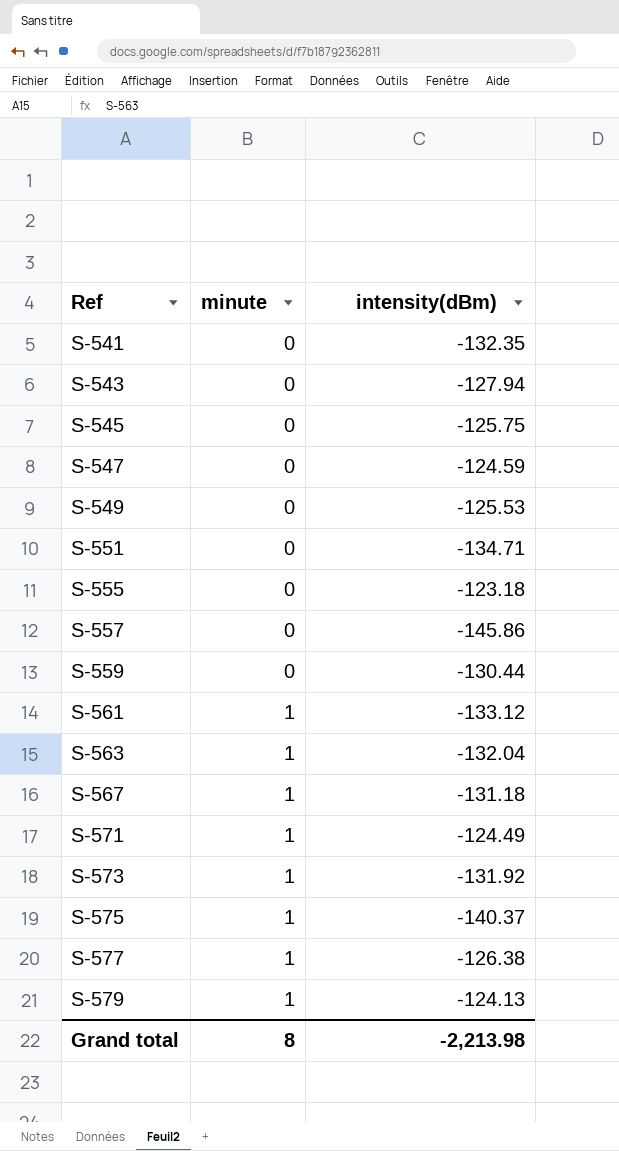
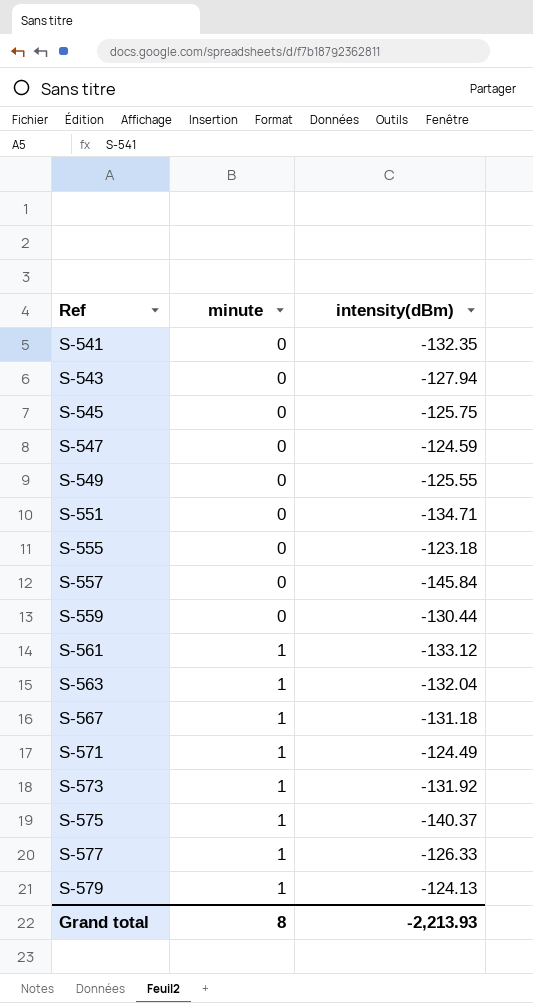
S-549 | intensity(dBm): -125.53 -> -125.55
S-557 | intensity(dBm): -145.86 -> -145.84
S-577 | intensity(dBm): -126.38 -> -126.33
Grand total | intensity(dBm): -2,213.98 -> -2,213.93

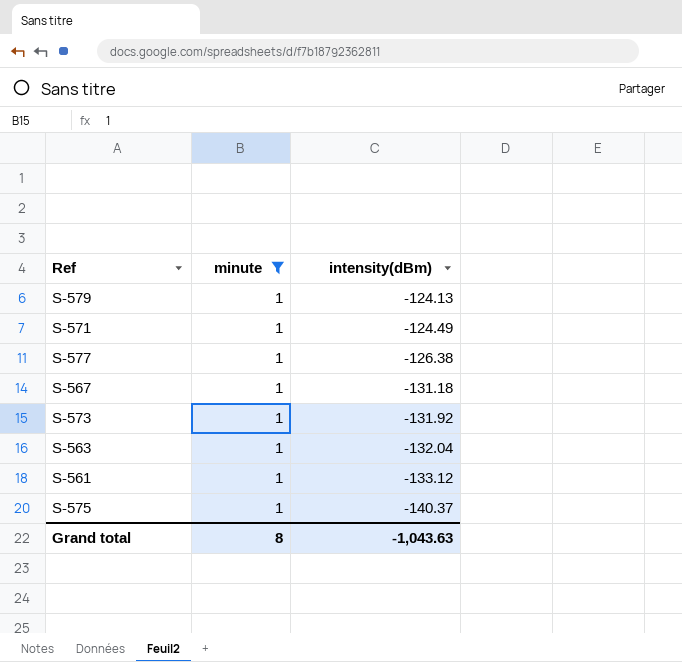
filter: none -> minute = 1
row order: Ref ascending -> intensity(dBm) descending
S-577 | intensity(dBm): -126.33 -> -126.38
Grand total | intensity(dBm): -2,213.93 -> -1,043.63

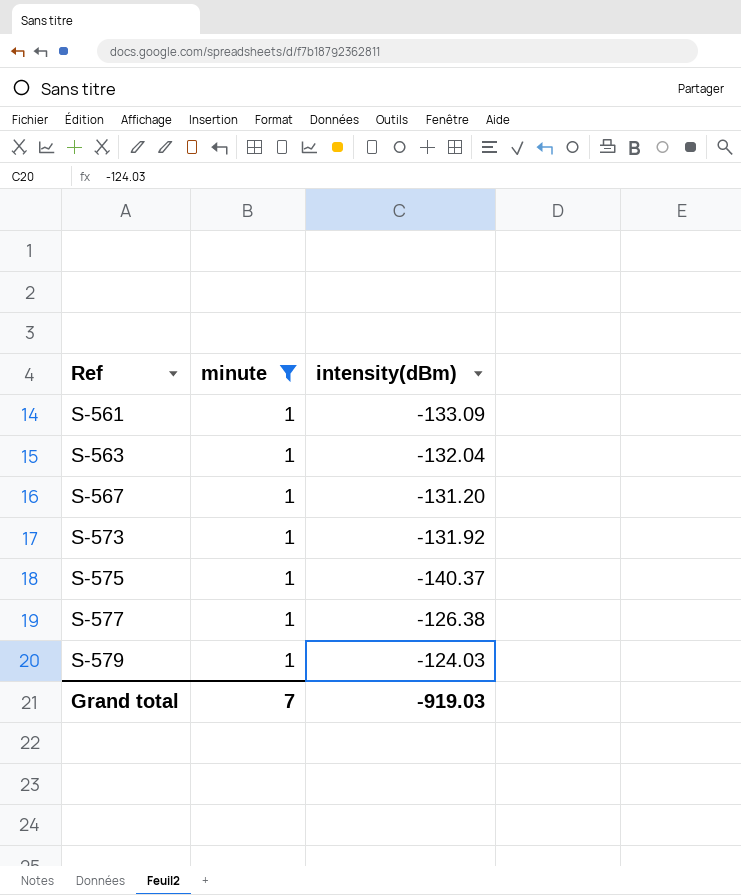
row order: intensity(dBm) descending -> Ref ascending
row S-571: 1 | -124.49 -> none
S-561 | intensity(dBm): -133.12 -> -133.09
S-567 | intensity(dBm): -131.18 -> -131.20
S-579 | intensity(dBm): -124.13 -> -124.03
Grand total | minute: 8 -> 7
Grand total | intensity(dBm): -1,043.63 -> -919.03

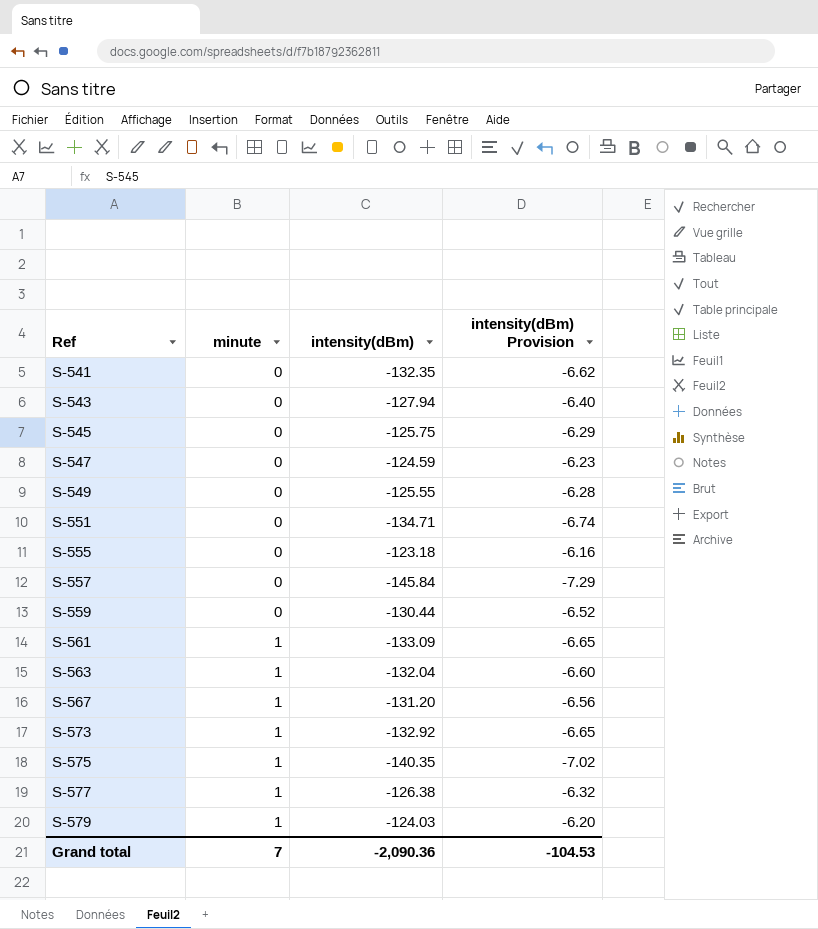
filter: minute = 1 -> none
column intensity(dBm) Provision | formula: none -> [intensity(dBm)] * 0.05
S-573 | intensity(dBm): -131.92 -> -132.92
S-575 | intensity(dBm): -140.37 -> -140.35
Grand total | intensity(dBm): -919.03 -> -2,090.36

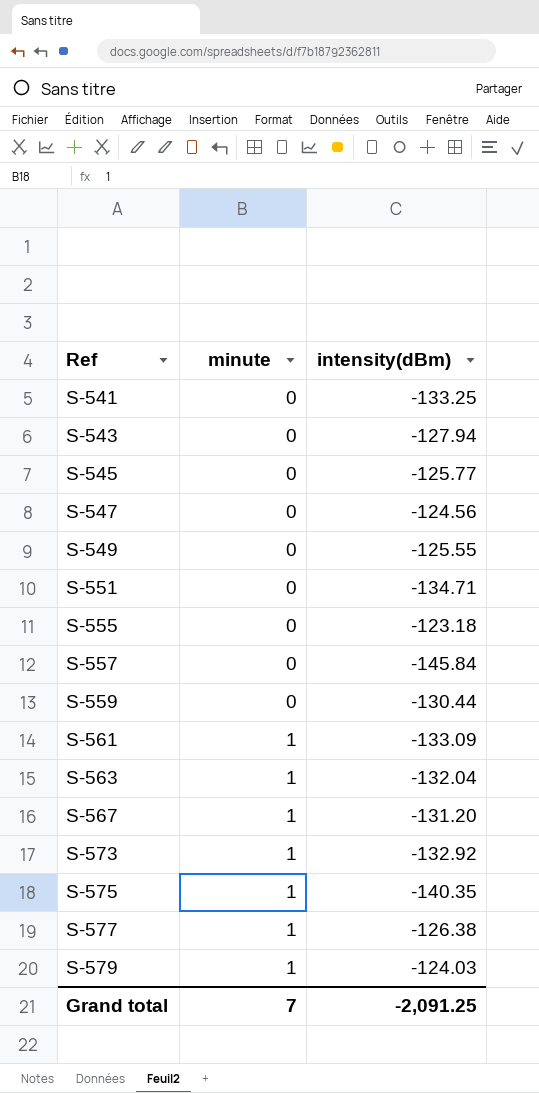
column intensity(dBm) Provision | formula: [intensity(dBm)] * 0.05 -> none
S-541 | intensity(dBm): -132.35 -> -133.25
S-545 | intensity(dBm): -125.75 -> -125.77
S-547 | intensity(dBm): -124.59 -> -124.56
Grand total | intensity(dBm): -2,090.36 -> -2,091.25

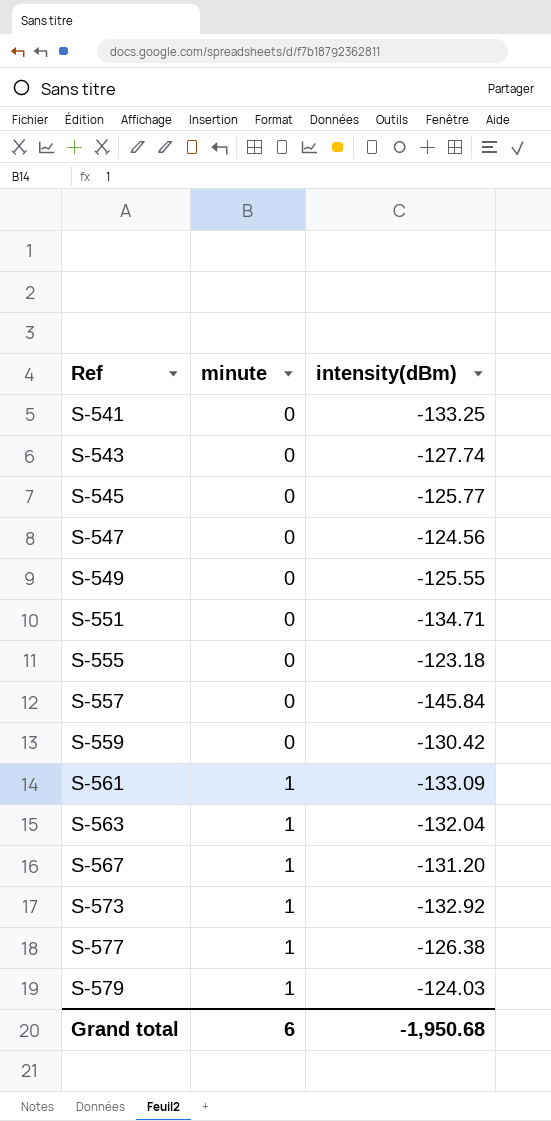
row S-575: 1 | -140.35 -> none
S-543 | intensity(dBm): -127.94 -> -127.74
S-559 | intensity(dBm): -130.44 -> -130.42
Grand total | minute: 7 -> 6
Grand total | intensity(dBm): -2,091.25 -> -1,950.68

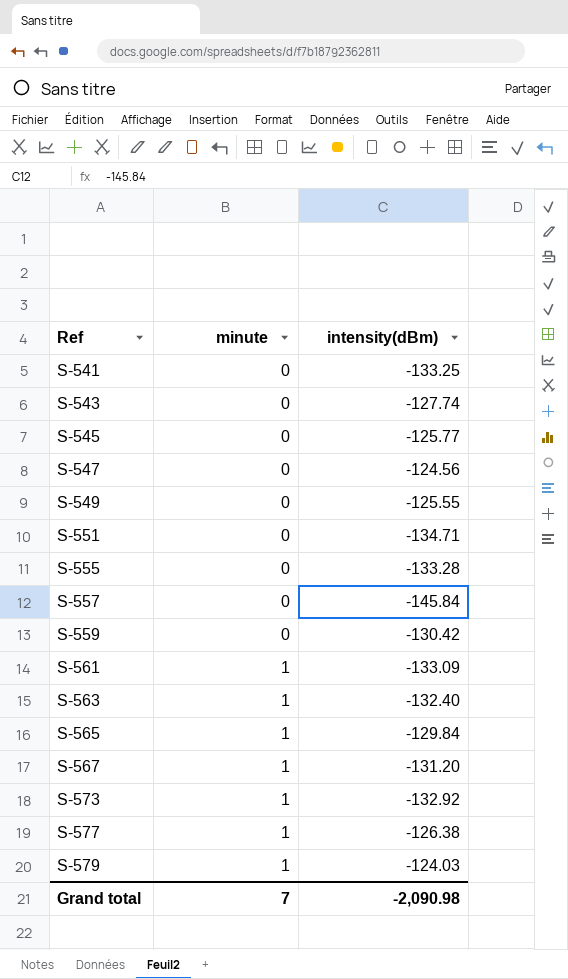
S-555 | intensity(dBm): -123.18 -> -133.28
S-563 | intensity(dBm): -132.04 -> -132.40
row S-565: none -> 1 | -129.84
Grand total | minute: 6 -> 7
Grand total | intensity(dBm): -1,950.68 -> -2,090.98

